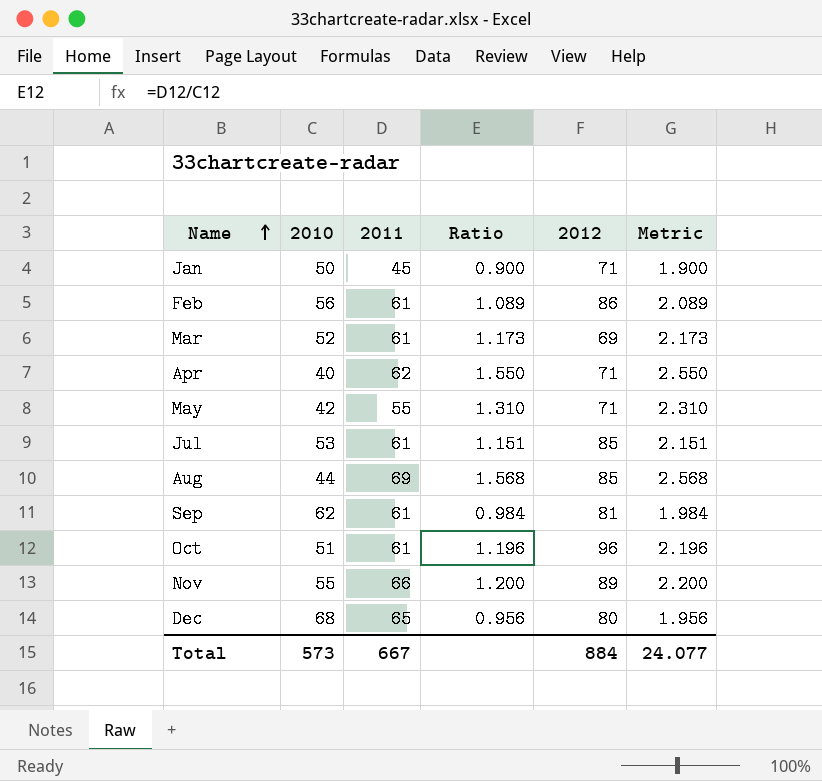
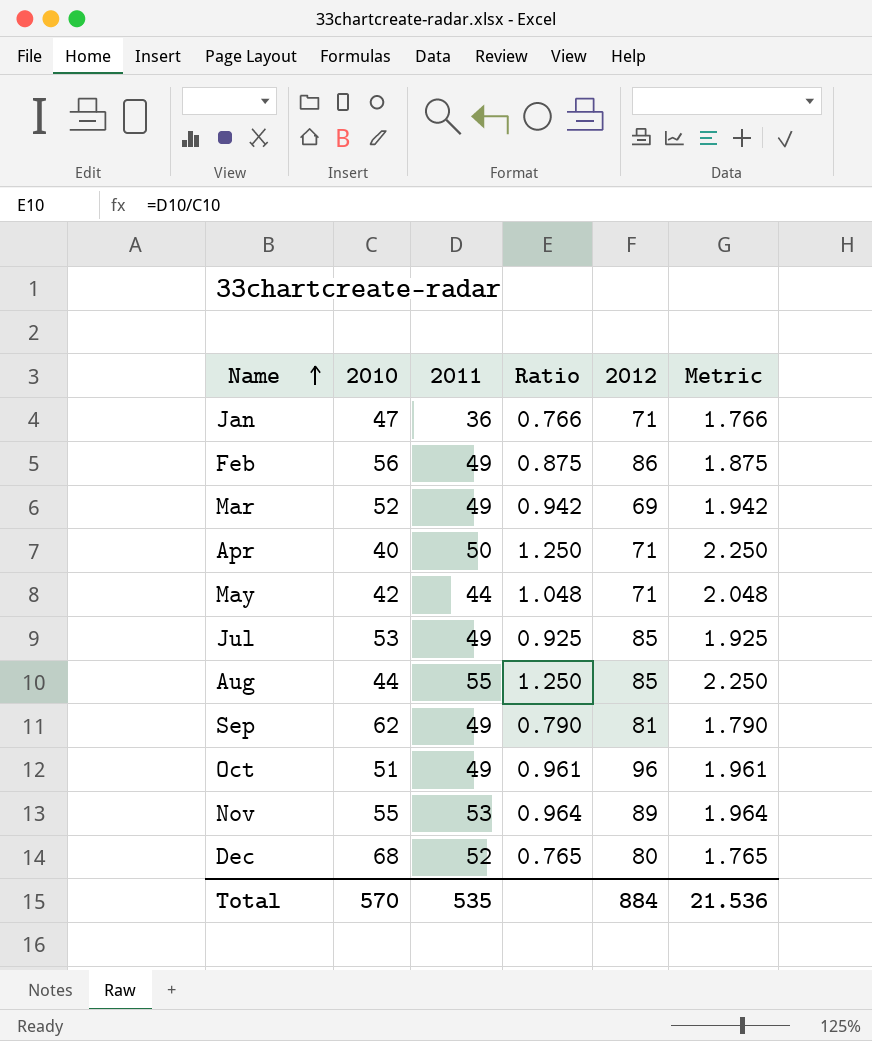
Jan | 2010: 50 -> 47
Jan | 2011: 45 -> 36
Jan | Ratio: 0.900 -> 0.766
Jan | Metric: 1.900 -> 1.766
Feb | 2011: 61 -> 49
Feb | Ratio: 1.089 -> 0.875
Feb | Metric: 2.089 -> 1.875
Mar | 2011: 61 -> 49
Mar | Ratio: 1.173 -> 0.942
Mar | Metric: 2.173 -> 1.942
Apr | 2011: 62 -> 50
Apr | Ratio: 1.550 -> 1.250
Apr | Metric: 2.550 -> 2.250
May | 2011: 55 -> 44
May | Ratio: 1.310 -> 1.048
May | Metric: 2.310 -> 2.048
Jul | 2011: 61 -> 49
Jul | Ratio: 1.151 -> 0.925
Jul | Metric: 2.151 -> 1.925
Aug | 2011: 69 -> 55
Aug | Ratio: 1.568 -> 1.250
Aug | Metric: 2.568 -> 2.250
Sep | 2011: 61 -> 49
Sep | Ratio: 0.984 -> 0.790
Sep | Metric: 1.984 -> 1.790
Oct | 2011: 61 -> 49
Oct | Ratio: 1.196 -> 0.961
Oct | Metric: 2.196 -> 1.961
Nov | 2011: 66 -> 53
Nov | Ratio: 1.200 -> 0.964
Nov | Metric: 2.200 -> 1.964
Dec | 2011: 65 -> 52
Dec | Ratio: 0.956 -> 0.765
Dec | Metric: 1.956 -> 1.765
Total | 2010: 573 -> 570
Total | 2011: 667 -> 535
Total | Metric: 24.077 -> 21.536

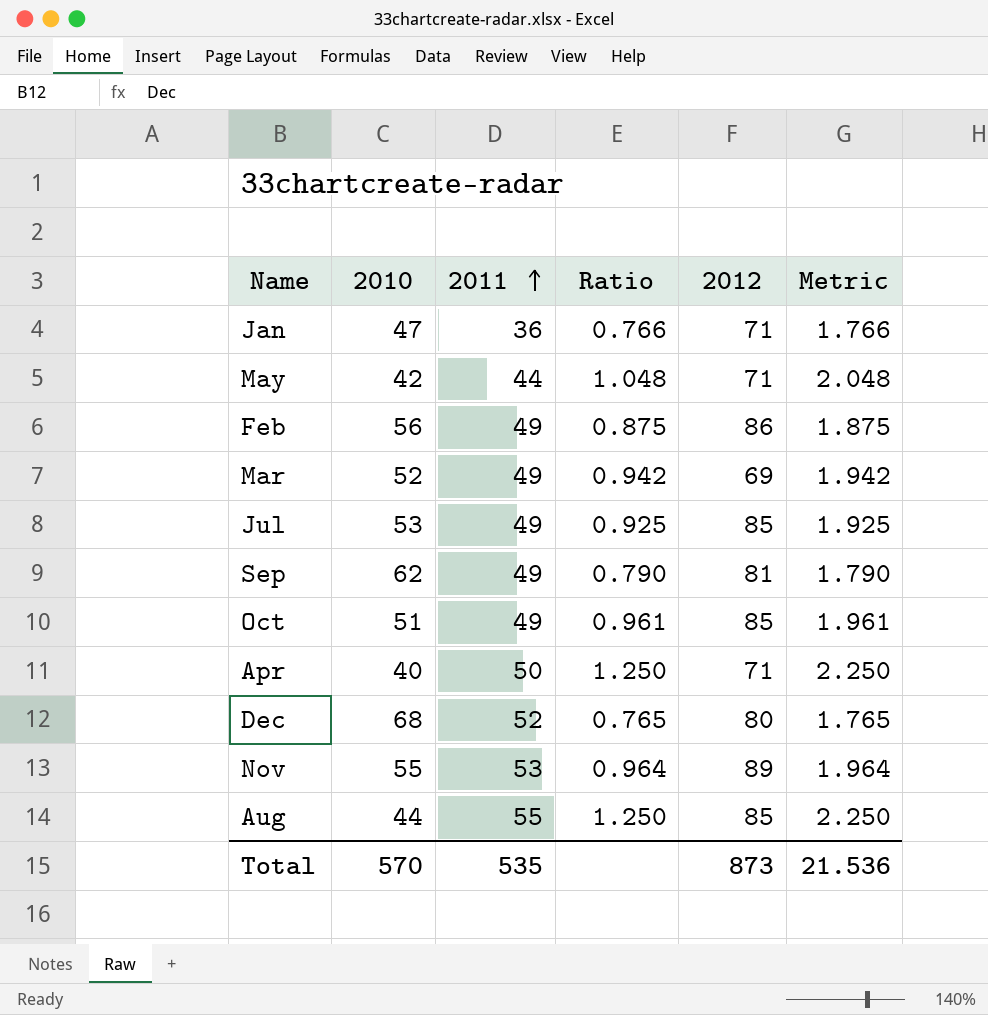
row order: Name ascending -> 2011 ascending
Oct | 2012: 96 -> 85
Total | 2012: 884 -> 873

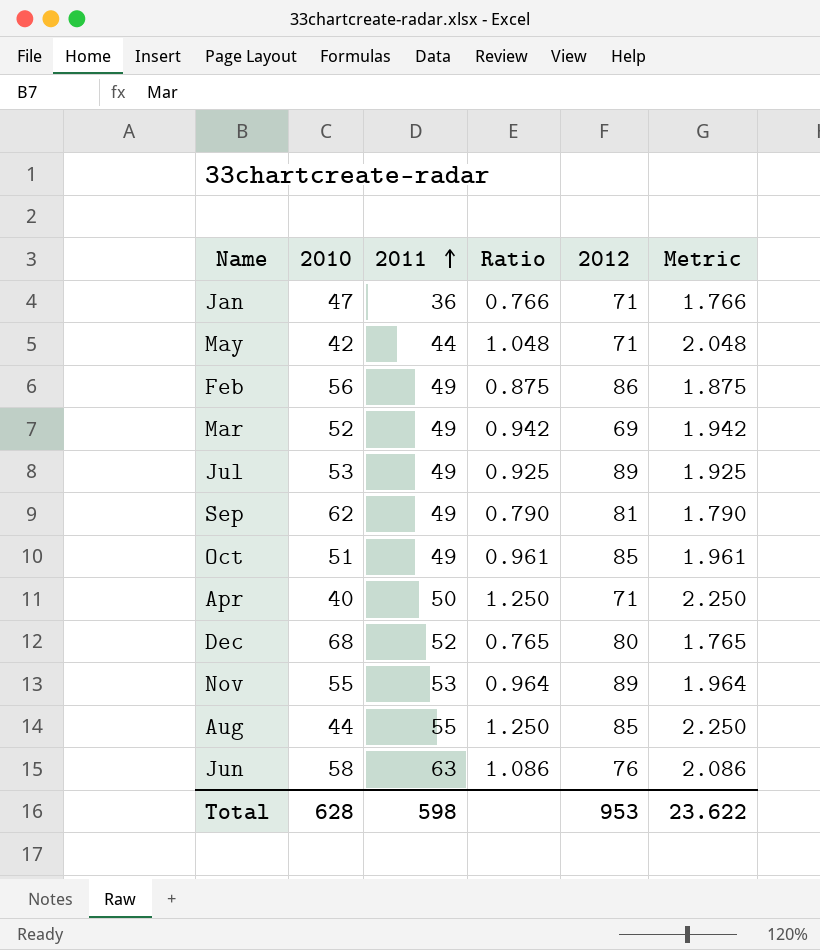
Jul | 2012: 85 -> 89
row Jun: none -> 58 | 63 | 1.086 | 76 | 2.086
Total | 2010: 570 -> 628
Total | 2011: 535 -> 598
Total | 2012: 873 -> 953
Total | Metric: 21.536 -> 23.622

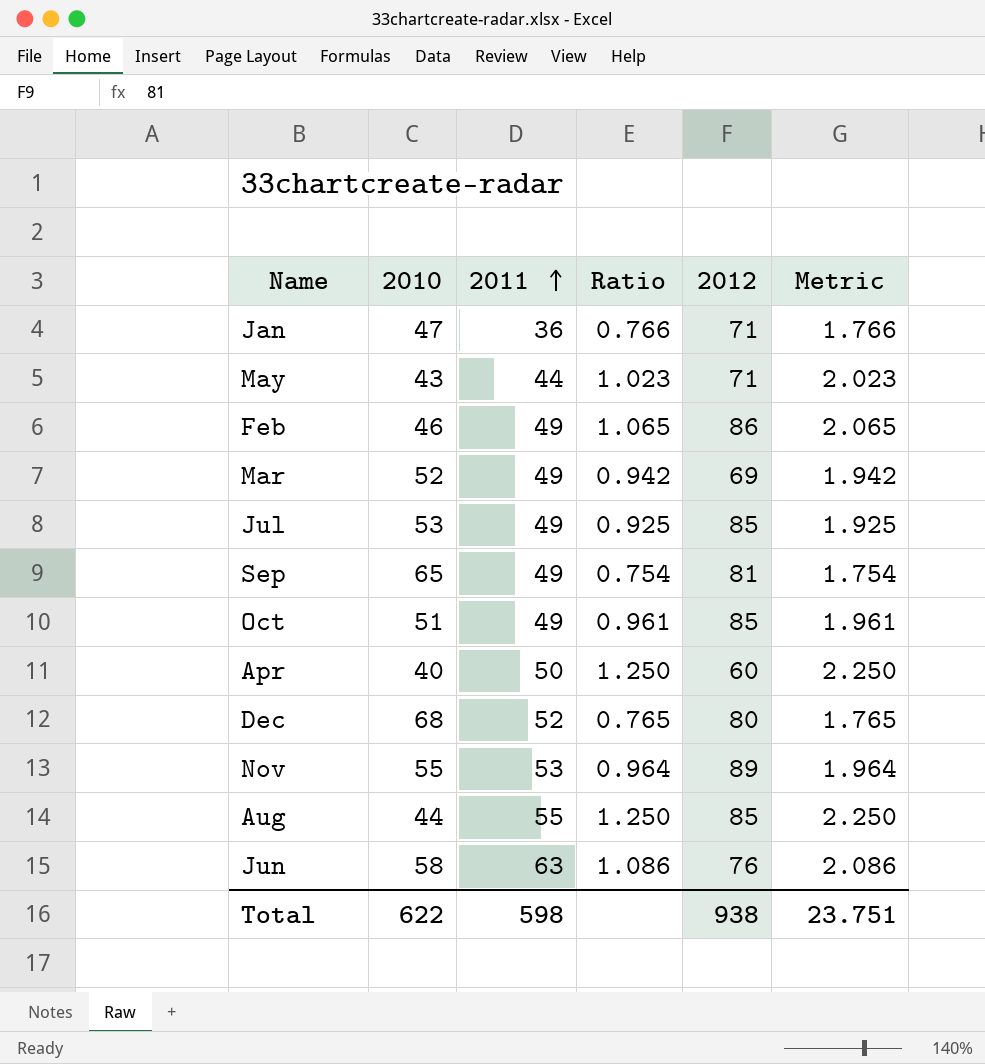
May | 2010: 42 -> 43
May | Ratio: 1.048 -> 1.023
May | Metric: 2.048 -> 2.023
Feb | 2010: 56 -> 46
Feb | Ratio: 0.875 -> 1.065
Feb | Metric: 1.875 -> 2.065
Jul | 2012: 89 -> 85
Sep | 2010: 62 -> 65
Sep | Ratio: 0.790 -> 0.754
Sep | Metric: 1.790 -> 1.754
Apr | 2012: 71 -> 60
Total | 2010: 628 -> 622
Total | 2012: 953 -> 938
Total | Metric: 23.622 -> 23.751

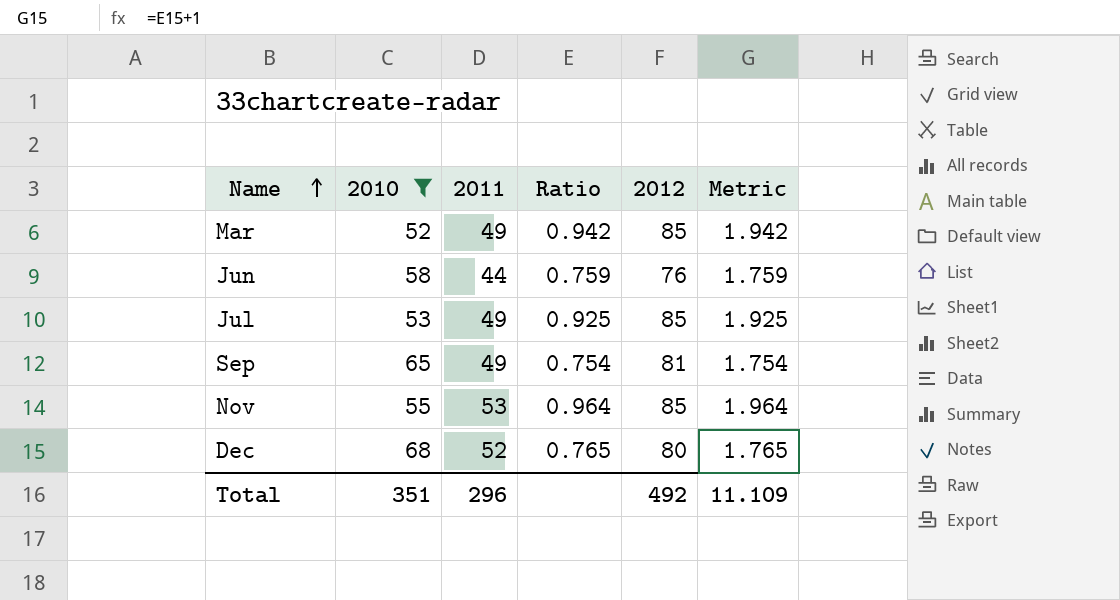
filter: none -> 2010 >= 52
row order: 2011 ascending -> Name ascending
Mar | 2012: 69 -> 85
Jun | 2011: 63 -> 44
Jun | Ratio: 1.086 -> 0.759
Jun | Metric: 2.086 -> 1.759
Nov | 2012: 89 -> 85
Total | 2010: 622 -> 351
Total | 2011: 598 -> 296
Total | 2012: 938 -> 492
Total | Metric: 23.751 -> 11.109

